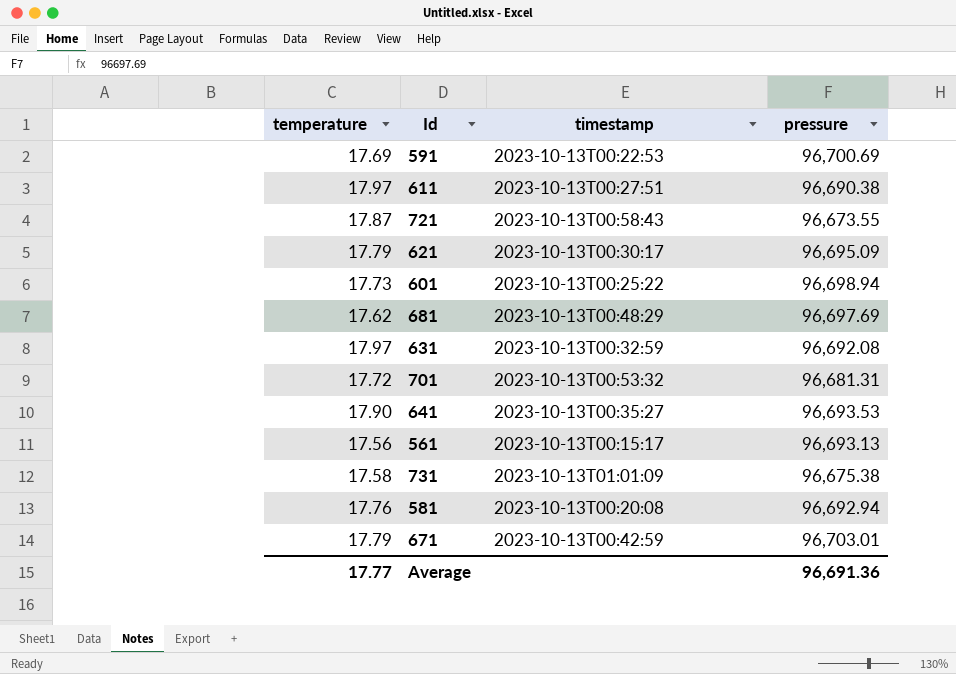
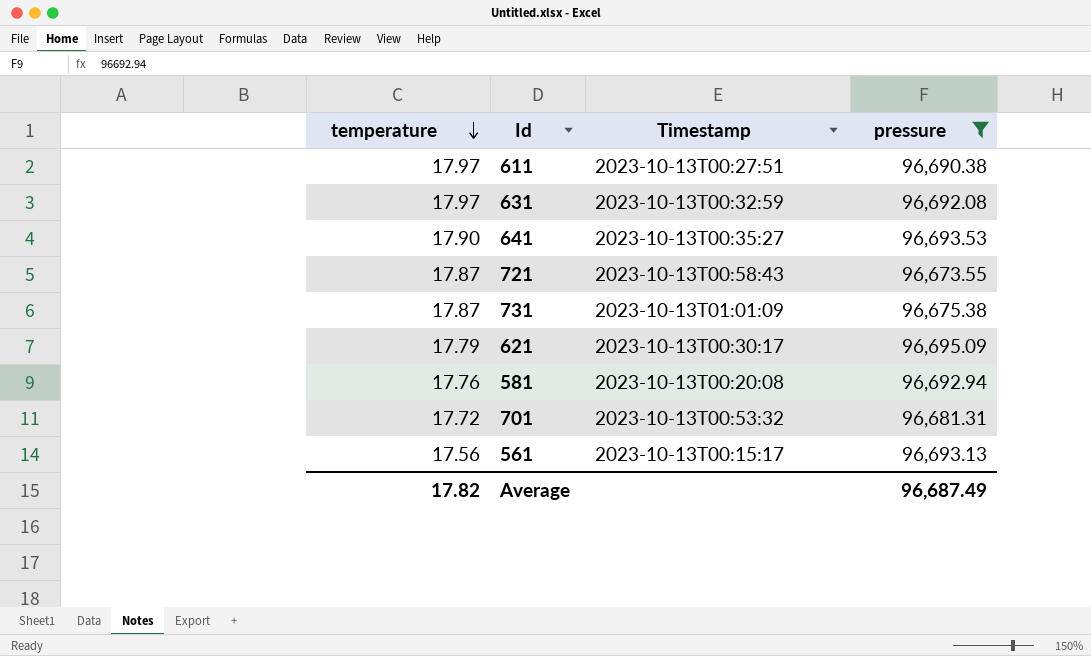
filter: none -> pressure <= 96,695.09
row order: none -> temperature descending
column name: timestamp -> Timestamp
731 | temperature: 17.58 -> 17.87
Average | temperature: 17.77 -> 17.82
Average | pressure: 96,691.36 -> 96,687.49

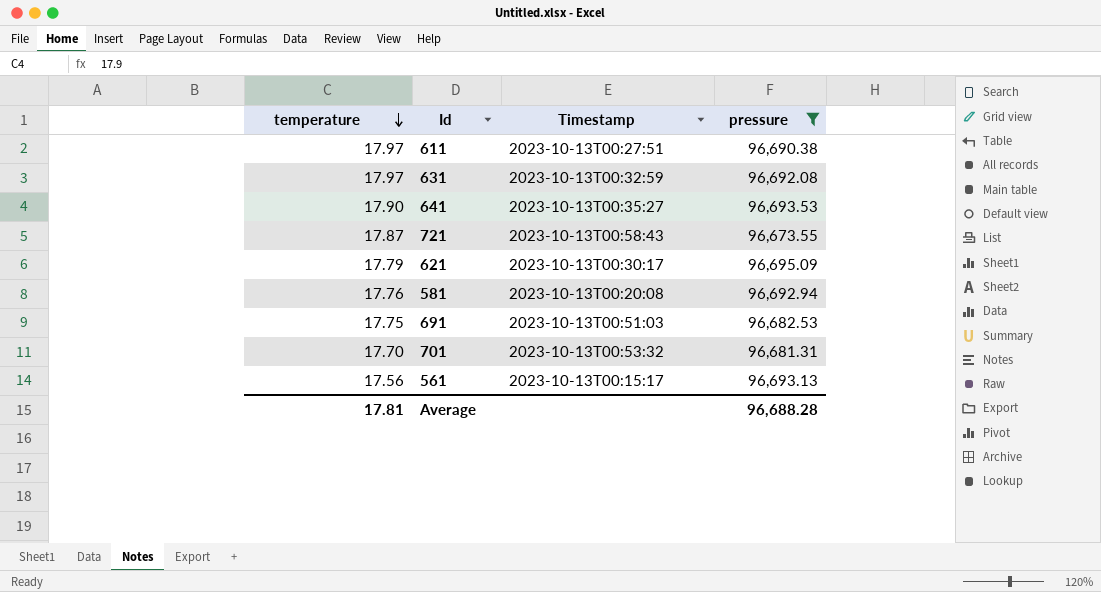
row 731: 17.87 | 2023-10-13T01:01:09 | 96,675.38 -> none
row 691: none -> 17.75 | 2023-10-13T00:51:03 | 96,682.53
701 | temperature: 17.72 -> 17.70
Average | temperature: 17.82 -> 17.81
Average | pressure: 96,687.49 -> 96,688.28

